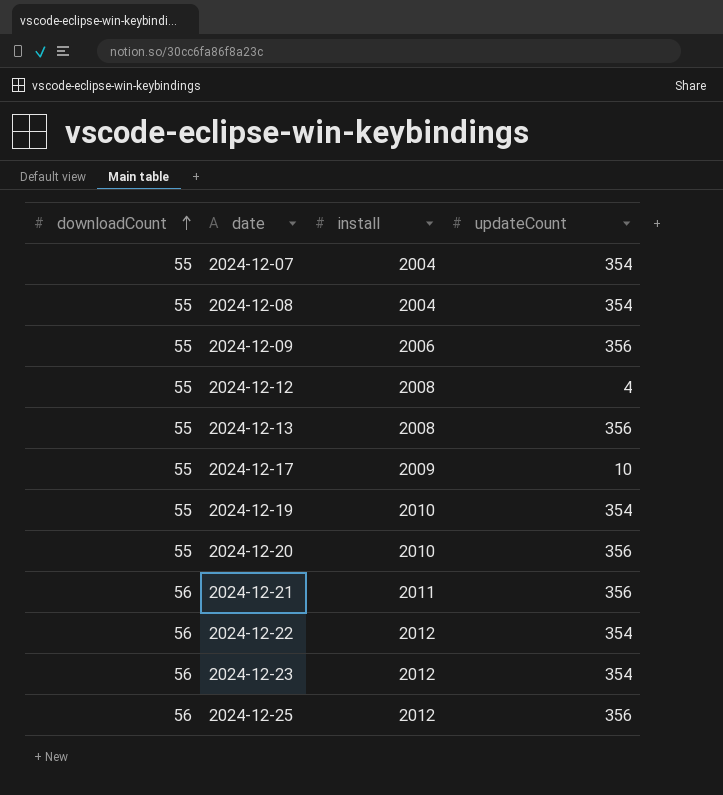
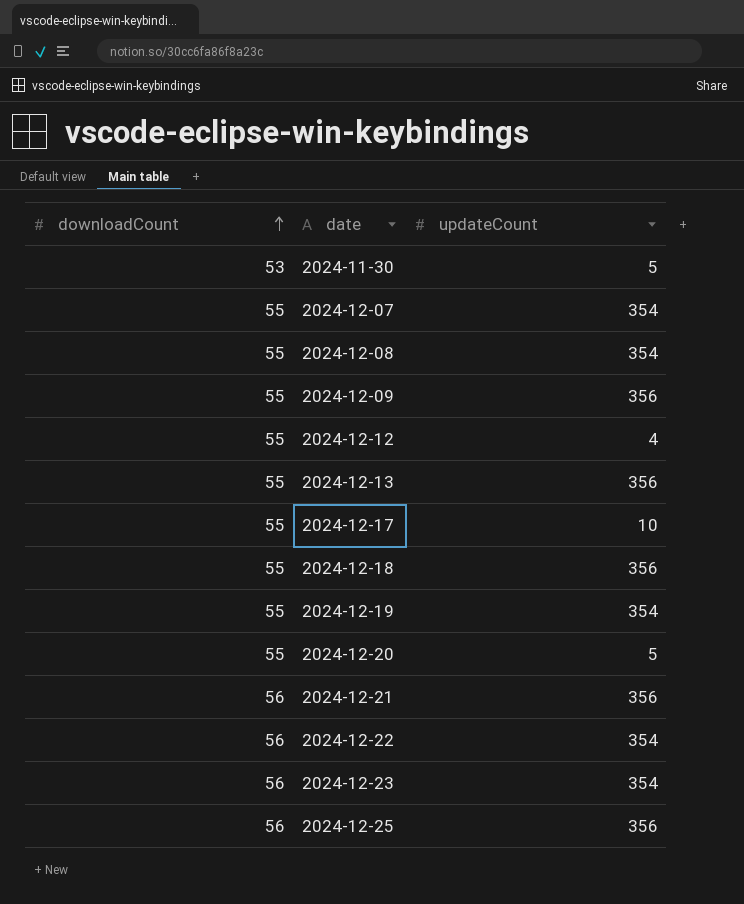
column install | position: 3 -> none
row 2024-11-30: none -> 53 | 5
row 2024-12-18: none -> 55 | 356
2024-12-20 | updateCount: 356 -> 5

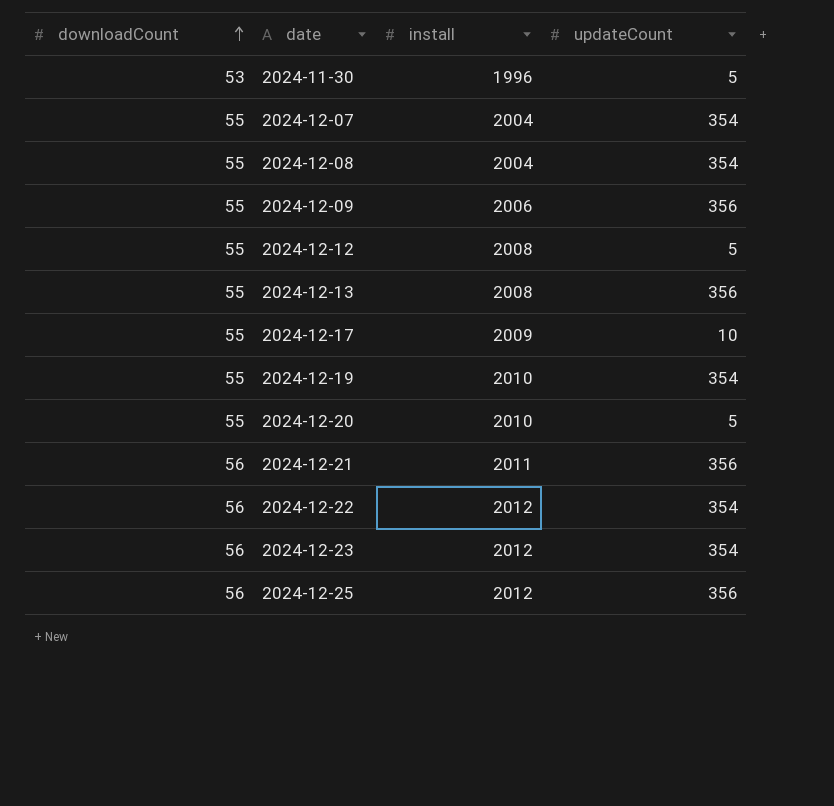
column install | position: none -> 3
row 2024-12-18: 55 | 356 -> none
2024-12-12 | updateCount: 4 -> 5

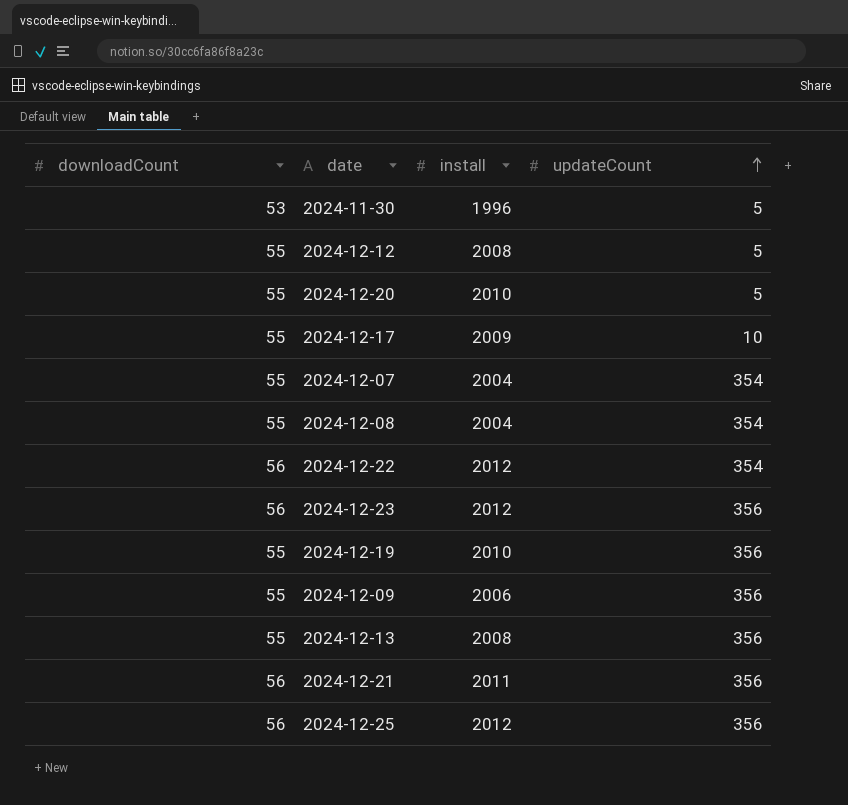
row order: downloadCount ascending -> updateCount ascending
2024-12-23 | updateCount: 354 -> 356
2024-12-19 | updateCount: 354 -> 356

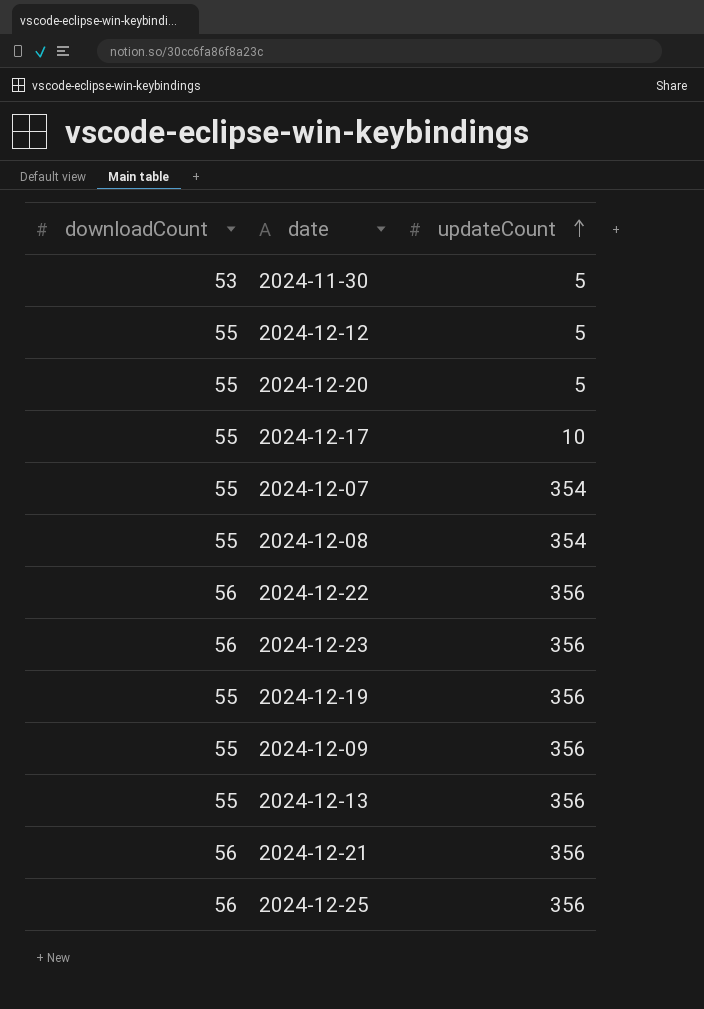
column install | position: 3 -> none
2024-12-22 | updateCount: 354 -> 356

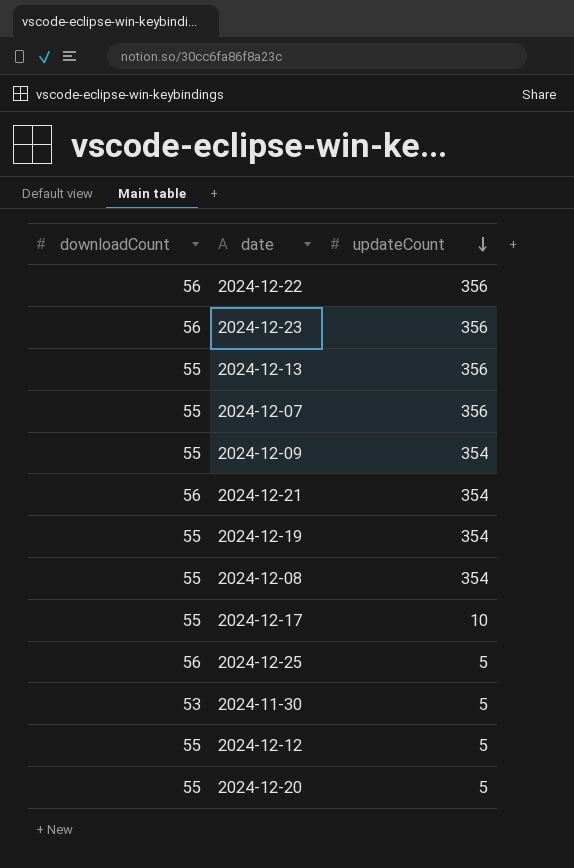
row order: updateCount ascending -> updateCount descending
2024-12-07 | updateCount: 354 -> 356
2024-12-09 | updateCount: 356 -> 354
2024-12-21 | updateCount: 356 -> 354
2024-12-19 | updateCount: 356 -> 354
2024-12-25 | updateCount: 356 -> 5

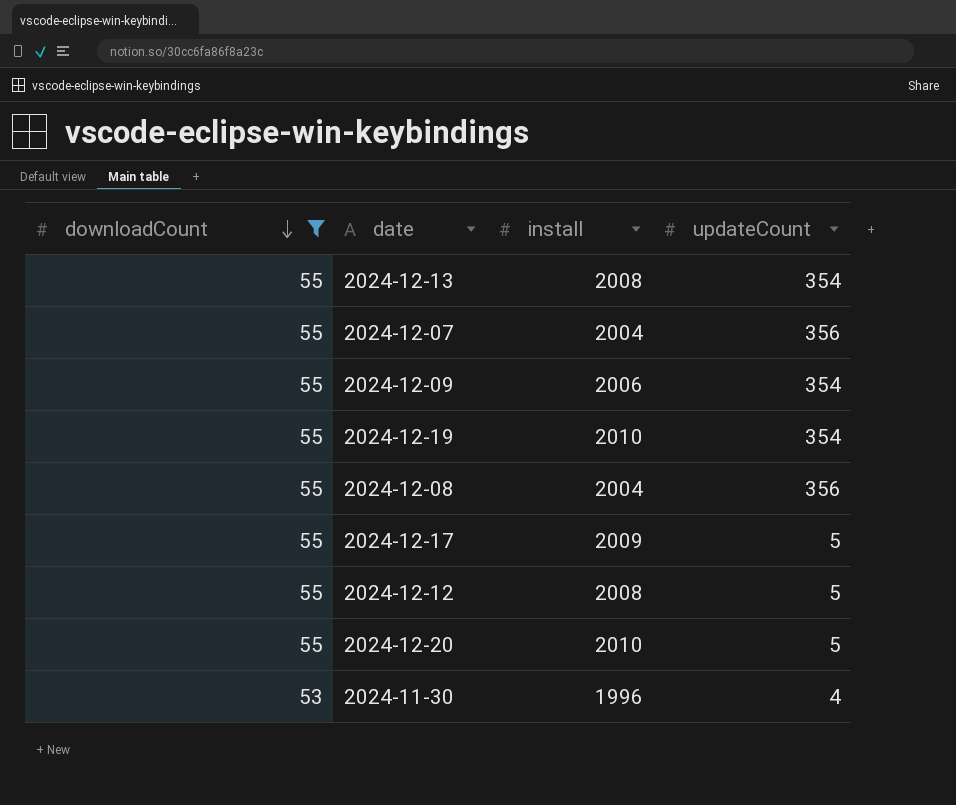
filter: none -> downloadCount != 56
row order: updateCount descending -> downloadCount descending
column install | position: none -> 3
2024-12-13 | updateCount: 356 -> 354
2024-12-08 | updateCount: 354 -> 356
2024-12-17 | updateCount: 10 -> 5
2024-11-30 | updateCount: 5 -> 4

